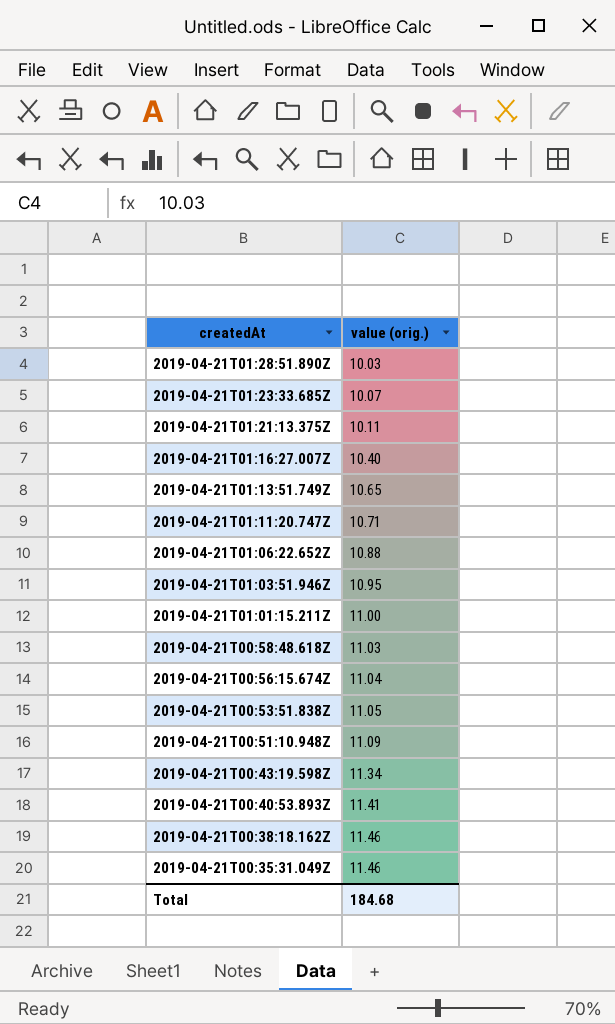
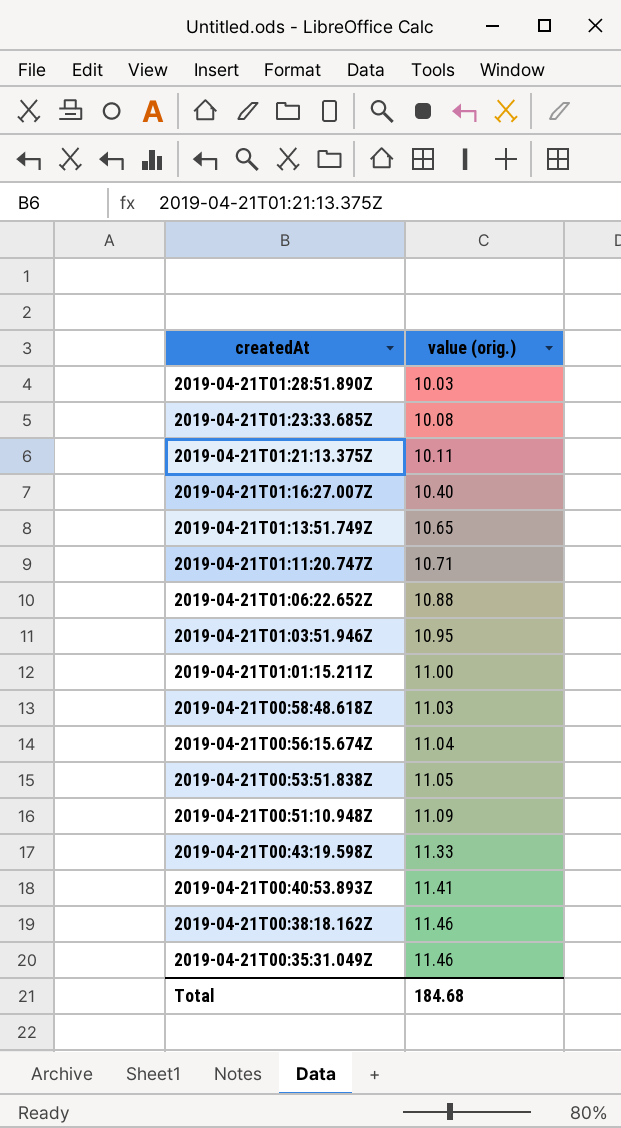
2019-04-21T01:23:33.685Z | value (orig.): 10.07 -> 10.08
2019-04-21T00:43:19.598Z | value (orig.): 11.34 -> 11.33

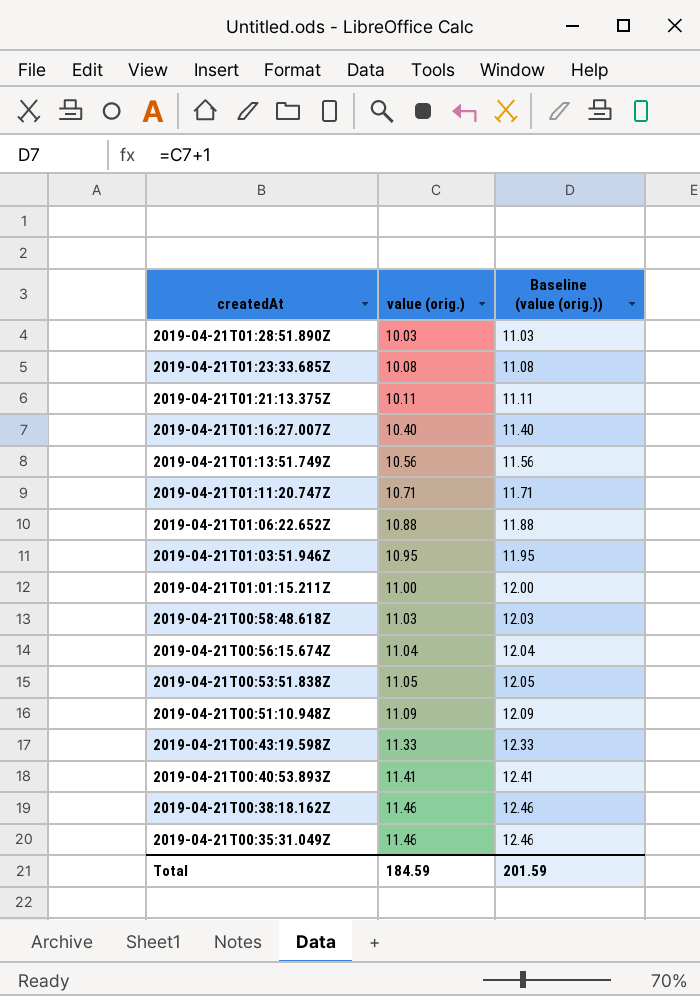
column Baseline (value (orig.)) | formula: none -> [value (orig.)] + 1
2019-04-21T01:13:51.749Z | value (orig.): 10.65 -> 10.56
Total | value (orig.): 184.68 -> 184.59

